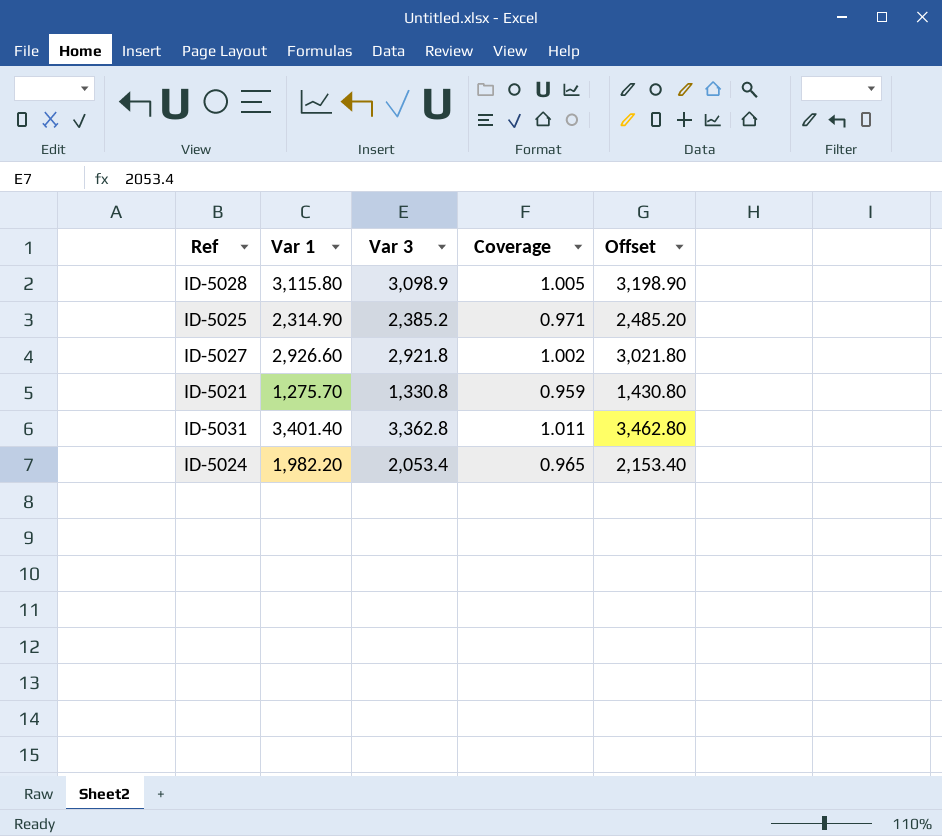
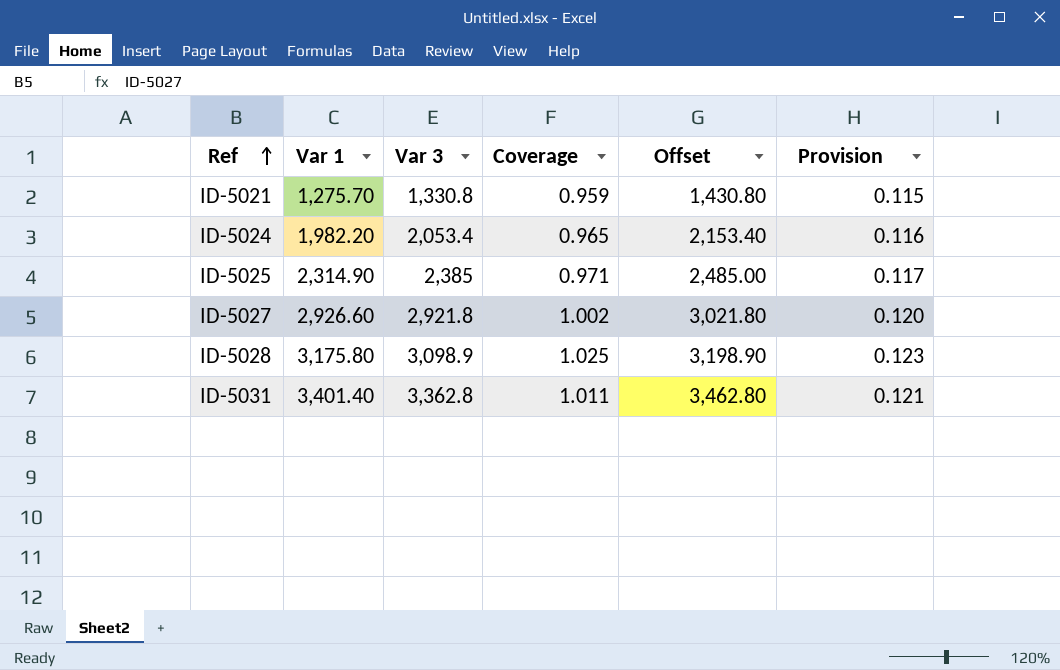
row order: none -> Ref ascending
column Provision | formula: none -> [Coverage] * 0.12
ID-5025 | Var 3: 2,385.2 -> 2,385
ID-5025 | Offset: 2,485.20 -> 2,485.00
ID-5028 | Var 1: 3,115.80 -> 3,175.80
ID-5028 | Coverage: 1.005 -> 1.025

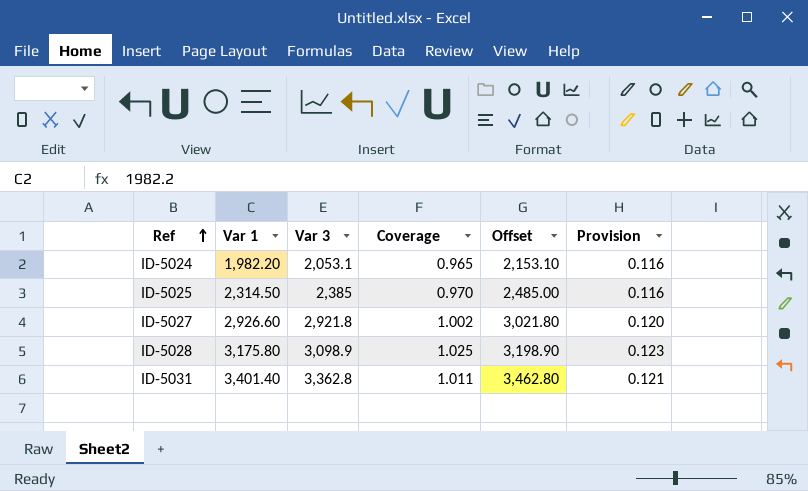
row ID-5021: 1,275.70 | 1,330.8 | 0.959 | 1,430.80 | 0.115 -> none
ID-5024 | Var 3: 2,053.4 -> 2,053.1
ID-5024 | Offset: 2,153.40 -> 2,153.10
ID-5025 | Var 1: 2,314.90 -> 2,314.50
ID-5025 | Coverage: 0.971 -> 0.970
ID-5025 | Provision: 0.117 -> 0.116

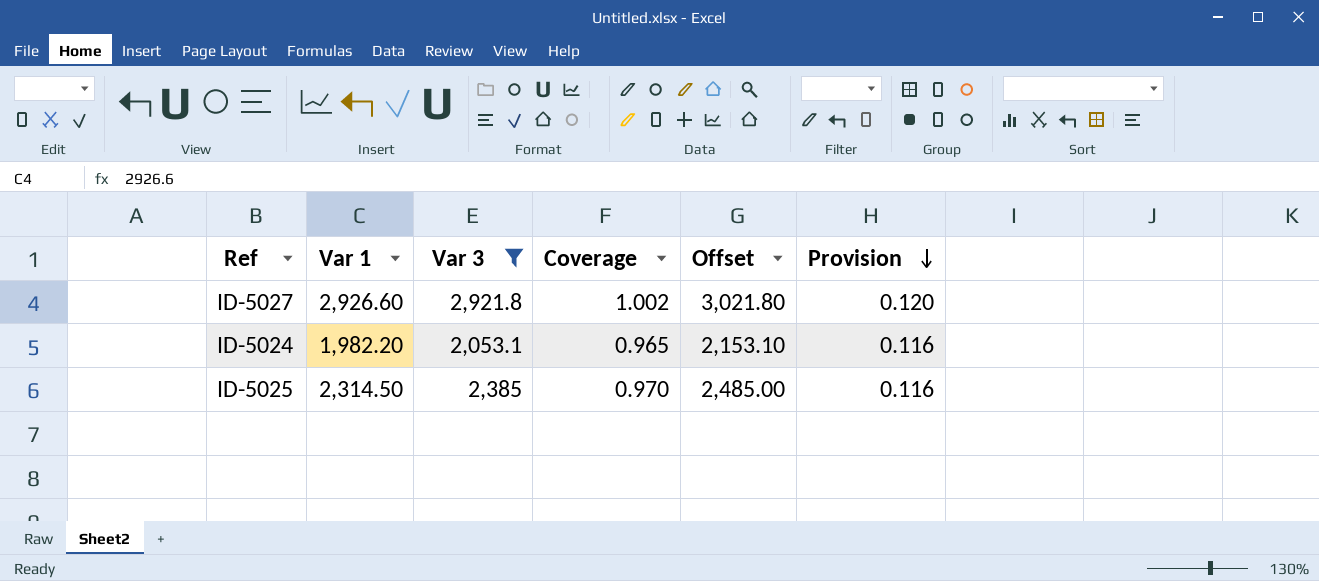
filter: none -> Var 3 <= 2,921.8
row order: Ref ascending -> Provision descending

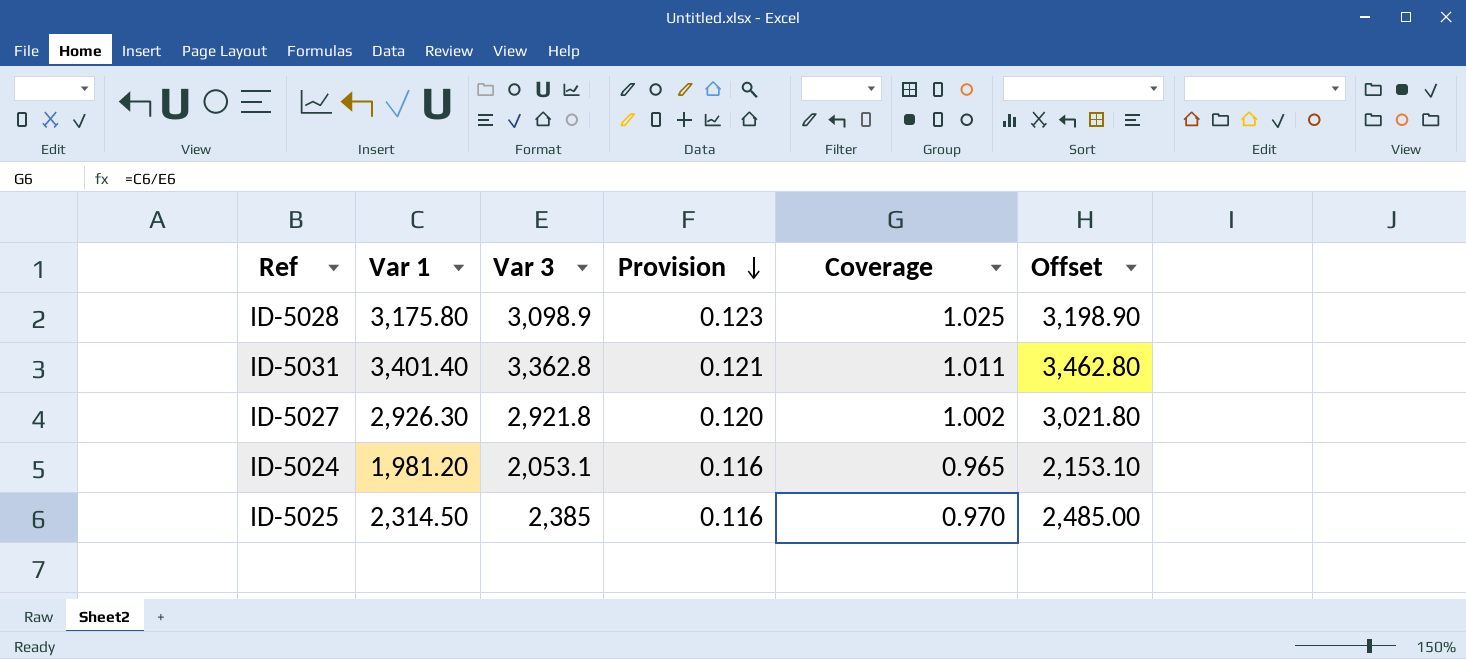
filter: Var 3 <= 2,921.8 -> none
column Provision | position: 6 -> 4
ID-5027 | Var 1: 2,926.60 -> 2,926.30
ID-5024 | Var 1: 1,982.20 -> 1,981.20

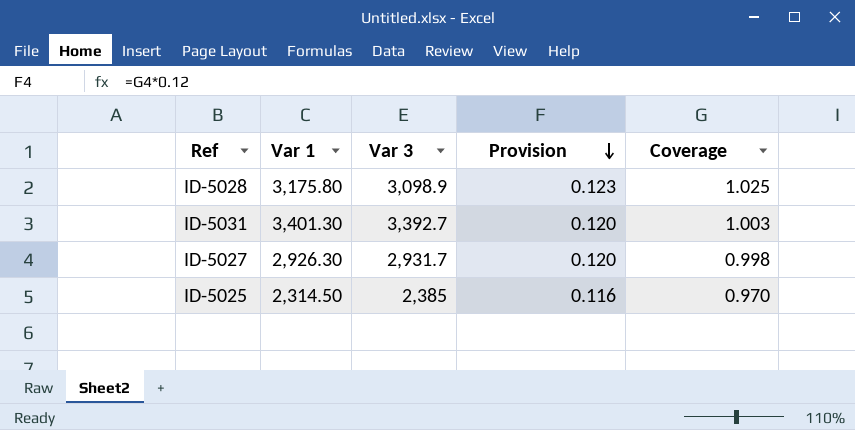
column Offset | formula: [Var 3] + 100 -> none
row ID-5024: 1,981.20 | 2,053.1 | 0.116 | 0.965 | 2,153.10 -> none
ID-5031 | Var 1: 3,401.40 -> 3,401.30
ID-5031 | Var 3: 3,362.8 -> 3,392.7
ID-5031 | Provision: 0.121 -> 0.120
ID-5031 | Coverage: 1.011 -> 1.003
ID-5027 | Var 3: 2,921.8 -> 2,931.7
ID-5027 | Coverage: 1.002 -> 0.998

